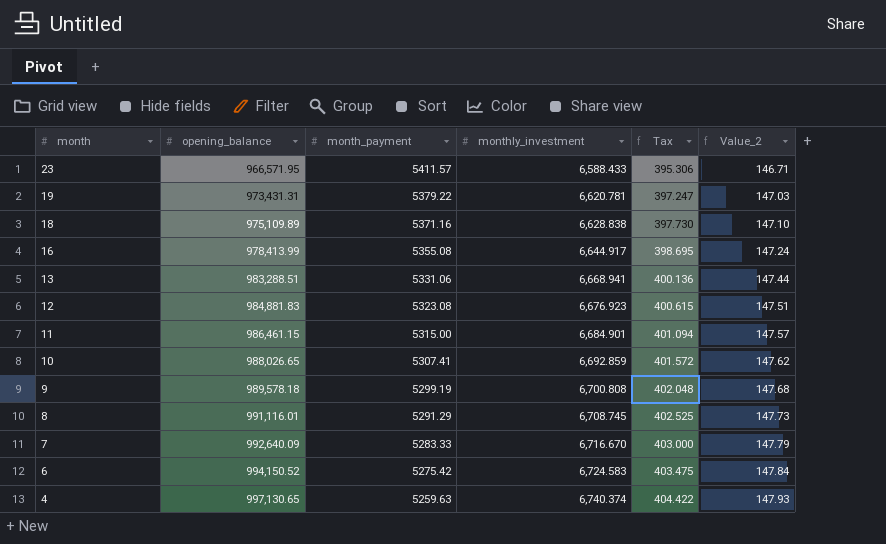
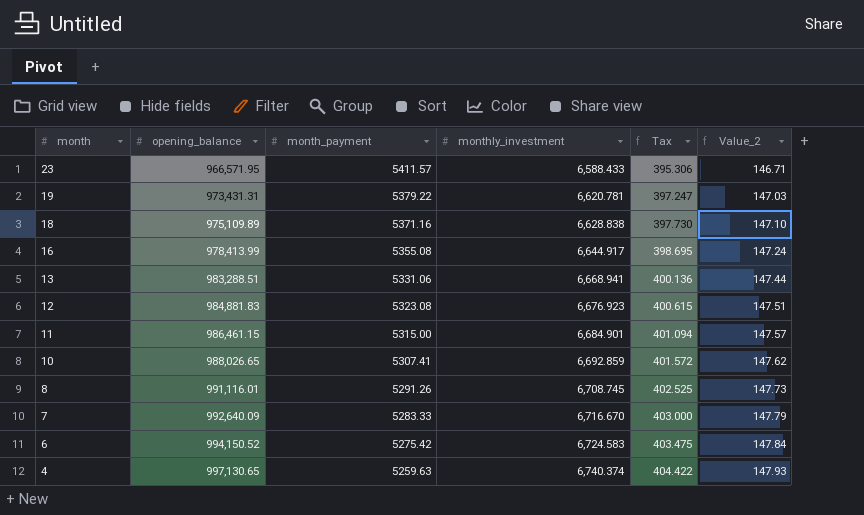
row 9: 989,578.18 | 5299.19 | 6,700.808 | 402.048 | 147.68 -> none
8 | month_payment: 5291.29 -> 5291.26

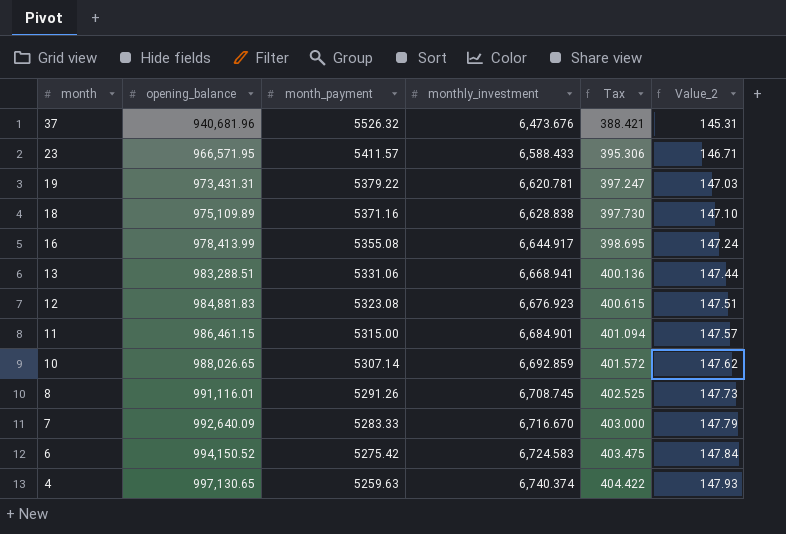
row 37: none -> 940,681.96 | 5526.32 | 6,473.676 | 388.421 | 145.31
10 | month_payment: 5307.41 -> 5307.14

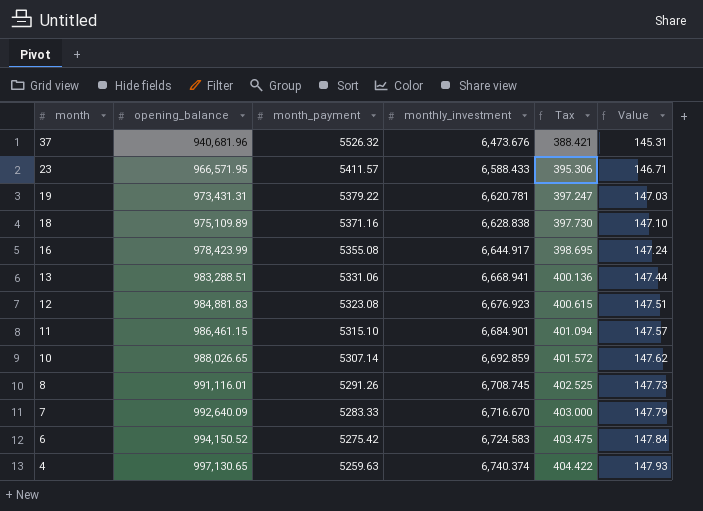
column name: Value_2 -> Value
16 | opening_balance: 978,413.99 -> 978,423.99
11 | month_payment: 5315.00 -> 5315.10

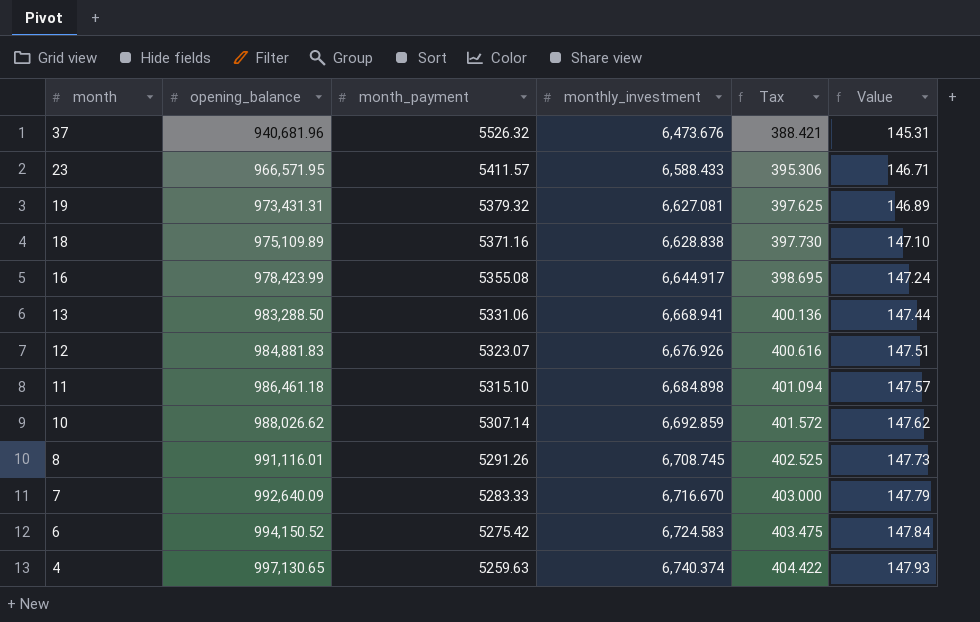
19 | month_payment: 5379.22 -> 5379.32
19 | monthly_investment: 6,620.781 -> 6,627.081
19 | Tax: 397.247 -> 397.625
19 | Value: 147.03 -> 146.89
13 | opening_balance: 983,288.51 -> 983,288.50
12 | month_payment: 5323.08 -> 5323.07
12 | monthly_investment: 6,676.923 -> 6,676.926
12 | Tax: 400.615 -> 400.616
11 | opening_balance: 986,461.15 -> 986,461.18
11 | monthly_investment: 6,684.901 -> 6,684.898
10 | opening_balance: 988,026.65 -> 988,026.62

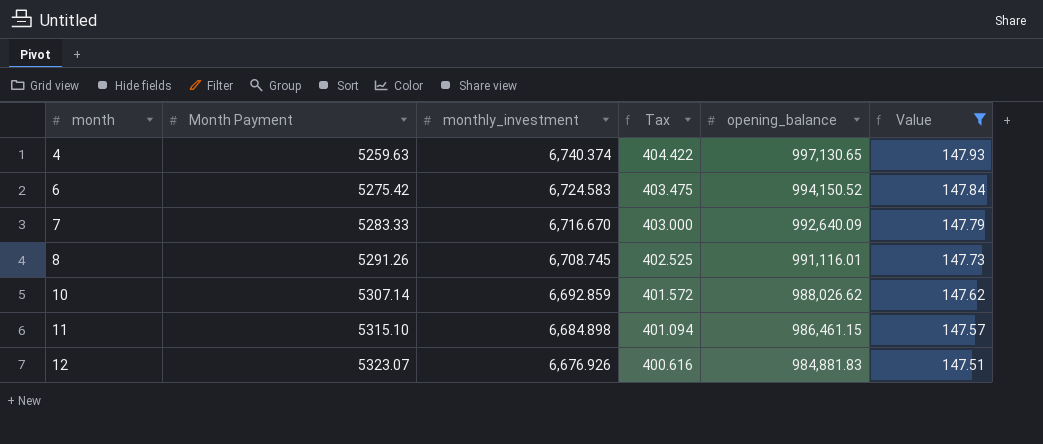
filter: none -> Value >= 147.51
row order: month descending -> month ascending
column name: month_payment -> Month Payment
column opening_balance | position: 2 -> 5
11 | opening_balance: 986,461.18 -> 986,461.15

